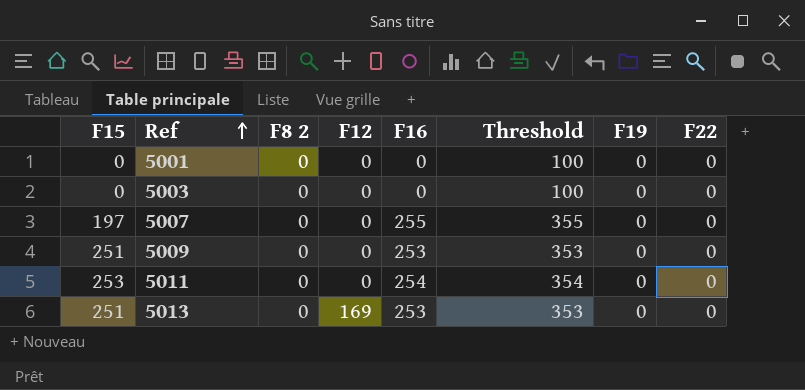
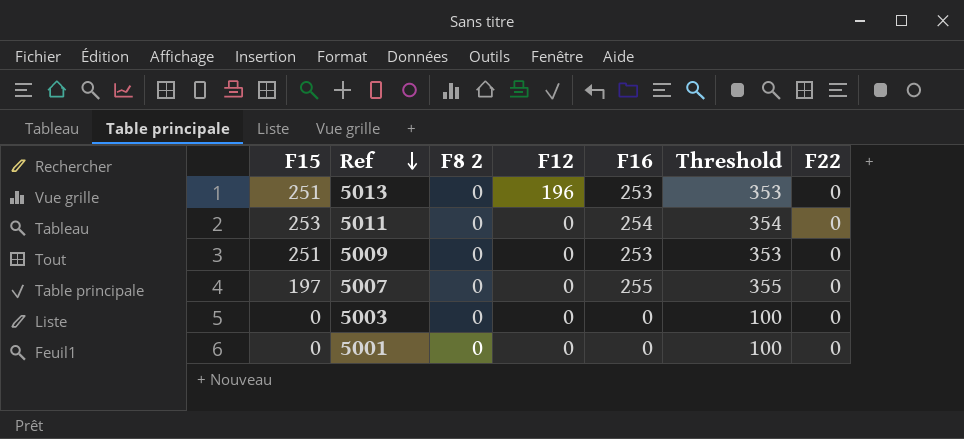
row order: Ref ascending -> Ref descending
column F19 | position: 7 -> none
5013 | F12: 169 -> 196

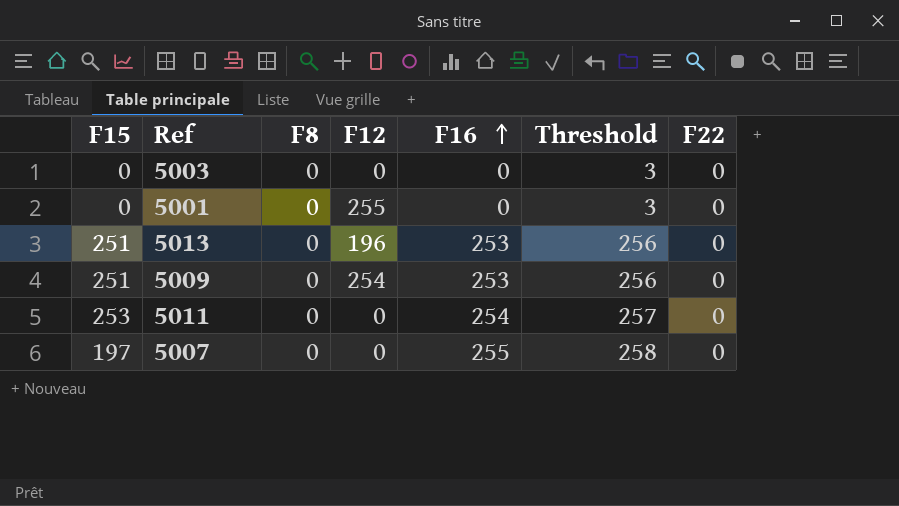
row order: Ref descending -> F16 ascending
column name: F8 2 -> F8
column Threshold | formula: [F16] + 100 -> [F16] + 3
5001 | F12: 0 -> 255
5009 | F12: 0 -> 254

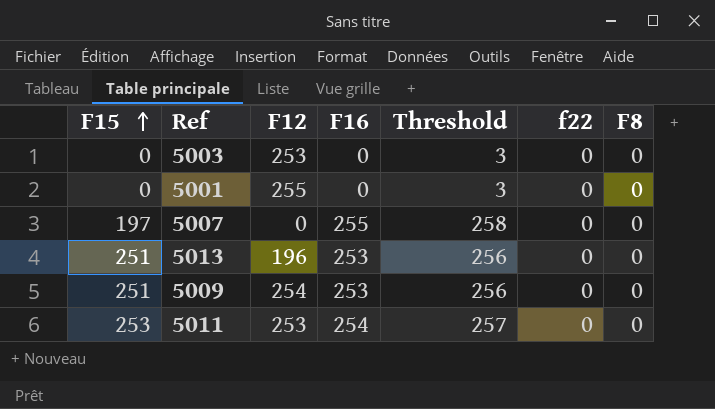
row order: F16 ascending -> F15 ascending
column name: F22 -> f22
column F8 | position: 3 -> 7
5003 | F12: 0 -> 253
5011 | F12: 0 -> 253

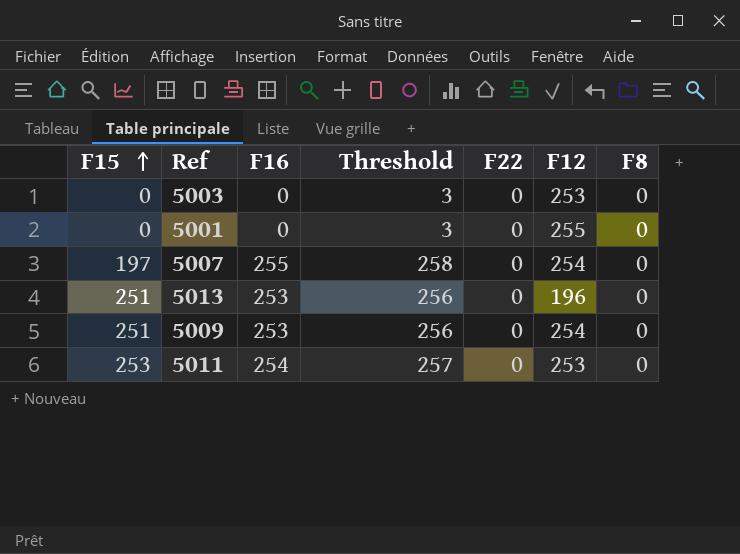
column name: f22 -> F22
column F12 | position: 3 -> 6
5007 | F12: 0 -> 254

